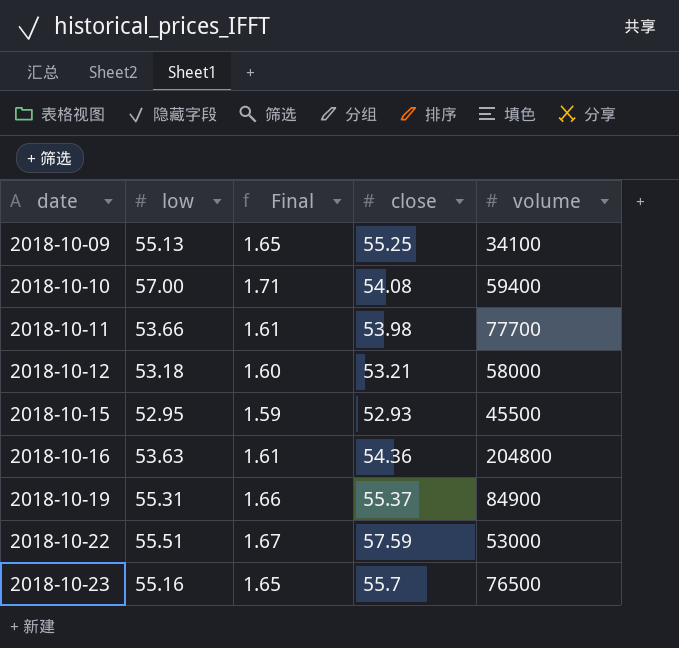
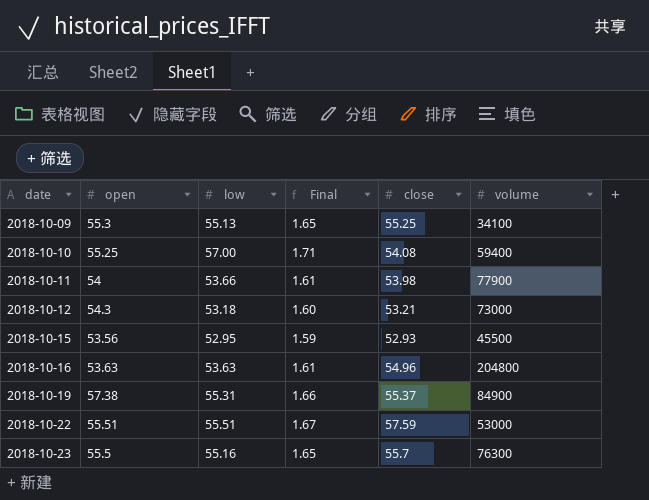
column open | position: none -> 2
2018-10-11 | volume: 77700 -> 77900
2018-10-12 | volume: 58000 -> 73000
2018-10-16 | close: 54.36 -> 54.96
2018-10-23 | volume: 76500 -> 76300

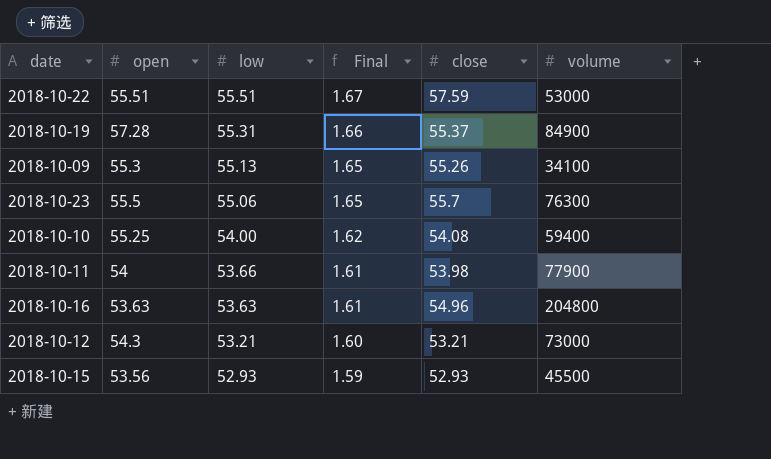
row order: date ascending -> low descending
2018-10-19 | open: 57.38 -> 57.28
2018-10-09 | close: 55.25 -> 55.26
2018-10-23 | low: 55.16 -> 55.06
2018-10-10 | low: 57.00 -> 54.00
2018-10-10 | Final: 1.71 -> 1.62
2018-10-12 | low: 53.18 -> 53.21
2018-10-15 | low: 52.95 -> 52.93

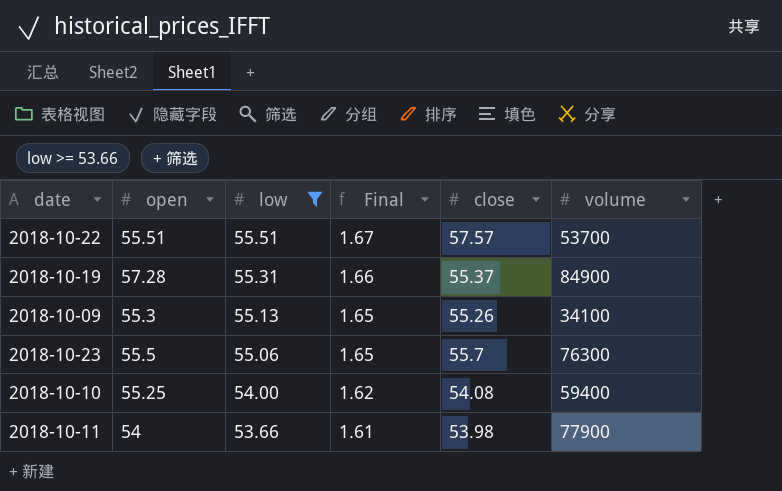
filter: none -> low >= 53.66
2018-10-22 | close: 57.59 -> 57.57
2018-10-22 | volume: 53000 -> 53700

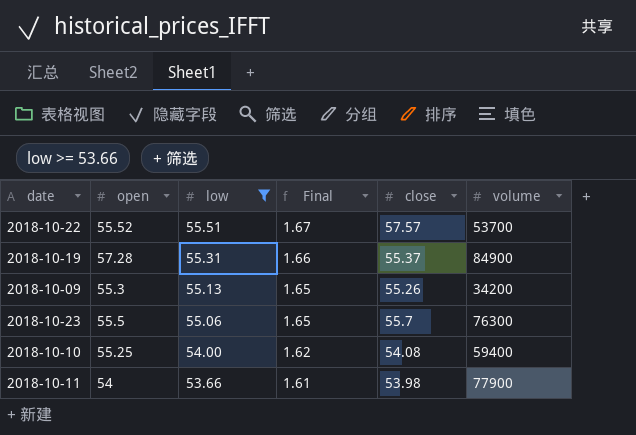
2018-10-22 | open: 55.51 -> 55.52
2018-10-09 | volume: 34100 -> 34200

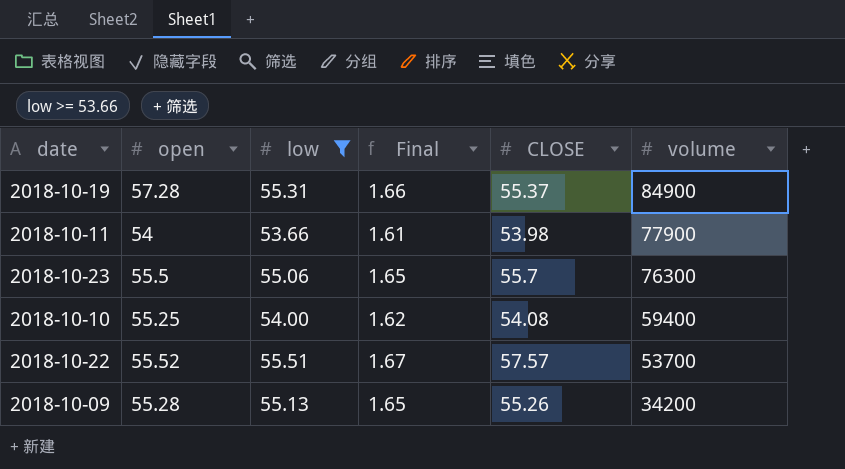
row order: low descending -> volume descending
column name: close -> CLOSE
2018-10-09 | open: 55.3 -> 55.28

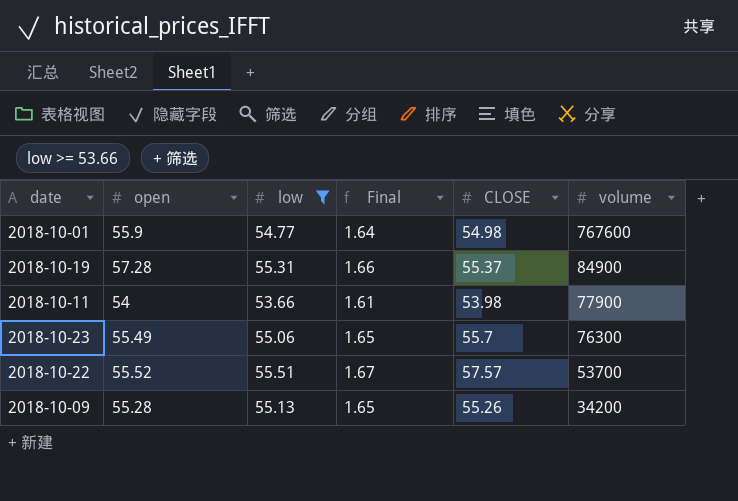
row 2018-10-10: 55.25 | 54.00 | 1.62 | 54.08 | 59400 -> none
row 2018-10-01: none -> 55.9 | 54.77 | 1.64 | 54.98 | 767600
2018-10-23 | open: 55.5 -> 55.49

